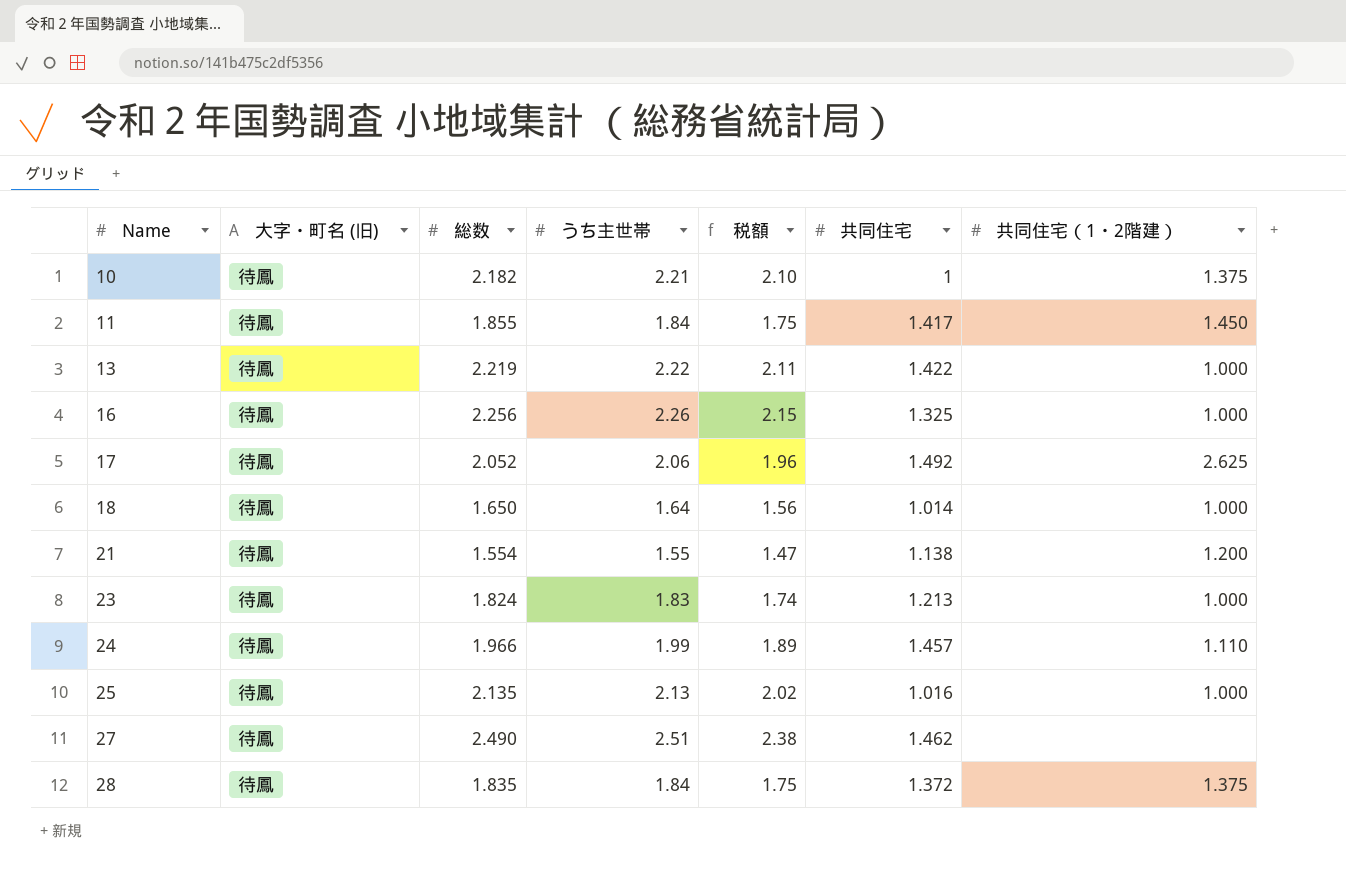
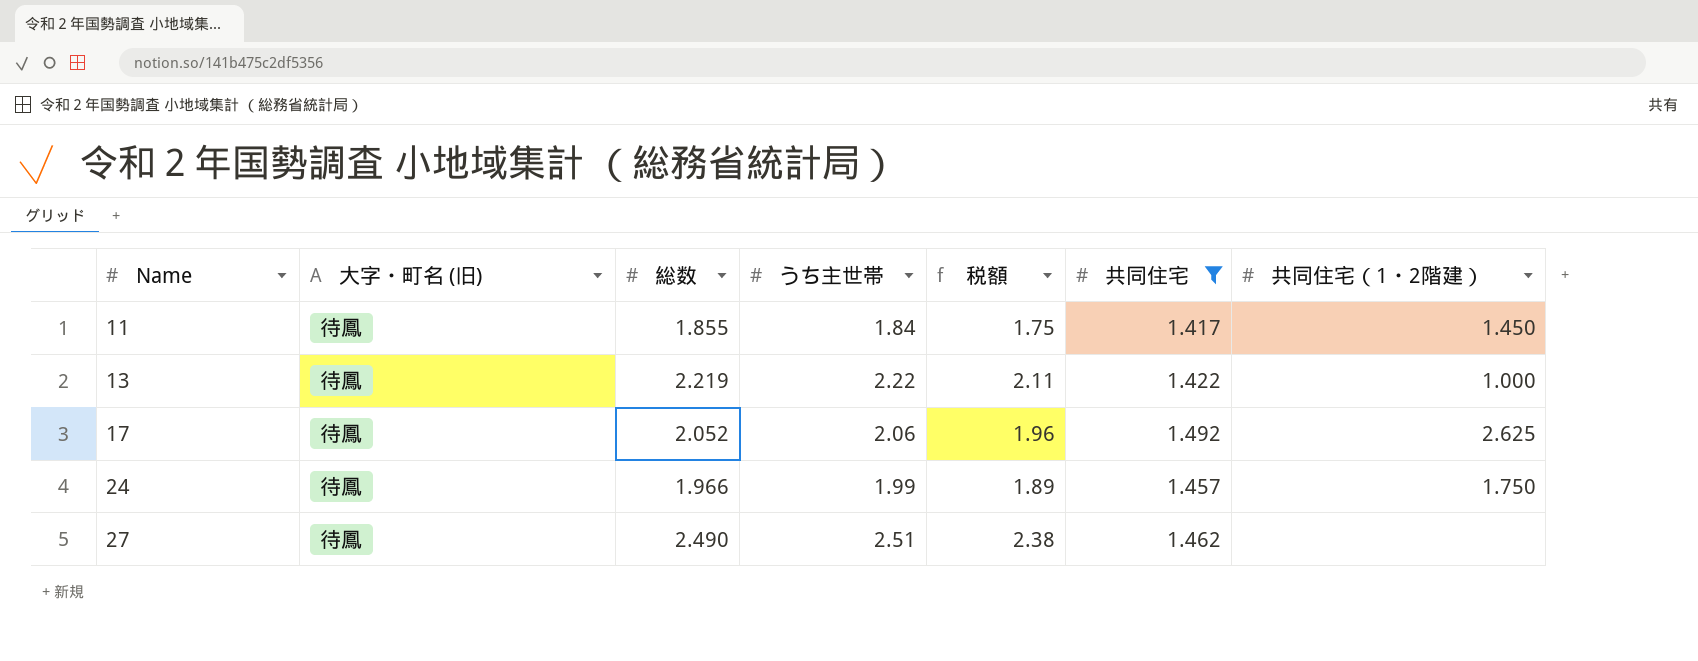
filter: none -> 共同住宅 >= 1.417
24 | 共同住宅（1・2階建）: 1.110 -> 1.750

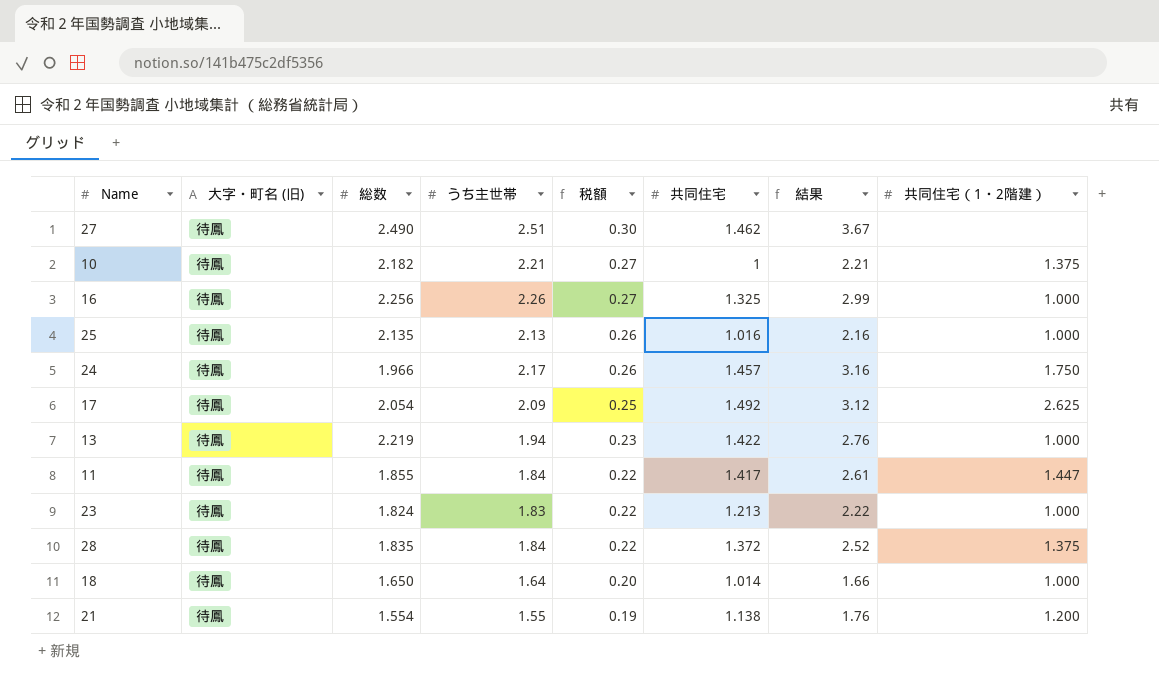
filter: 共同住宅 >= 1.417 -> none
row order: Name ascending -> 税額 descending
column 税額 | formula: [うち主世帯] * 0.95 -> [うち主世帯] * 0.12
column 結果 | formula: none -> [うち主世帯] * [共同住宅]
24 | うち主世帯: 1.99 -> 2.17
17 | 総数: 2.052 -> 2.054
17 | うち主世帯: 2.06 -> 2.09
13 | うち主世帯: 2.22 -> 1.94
11 | 共同住宅（1・2階建）: 1.450 -> 1.447

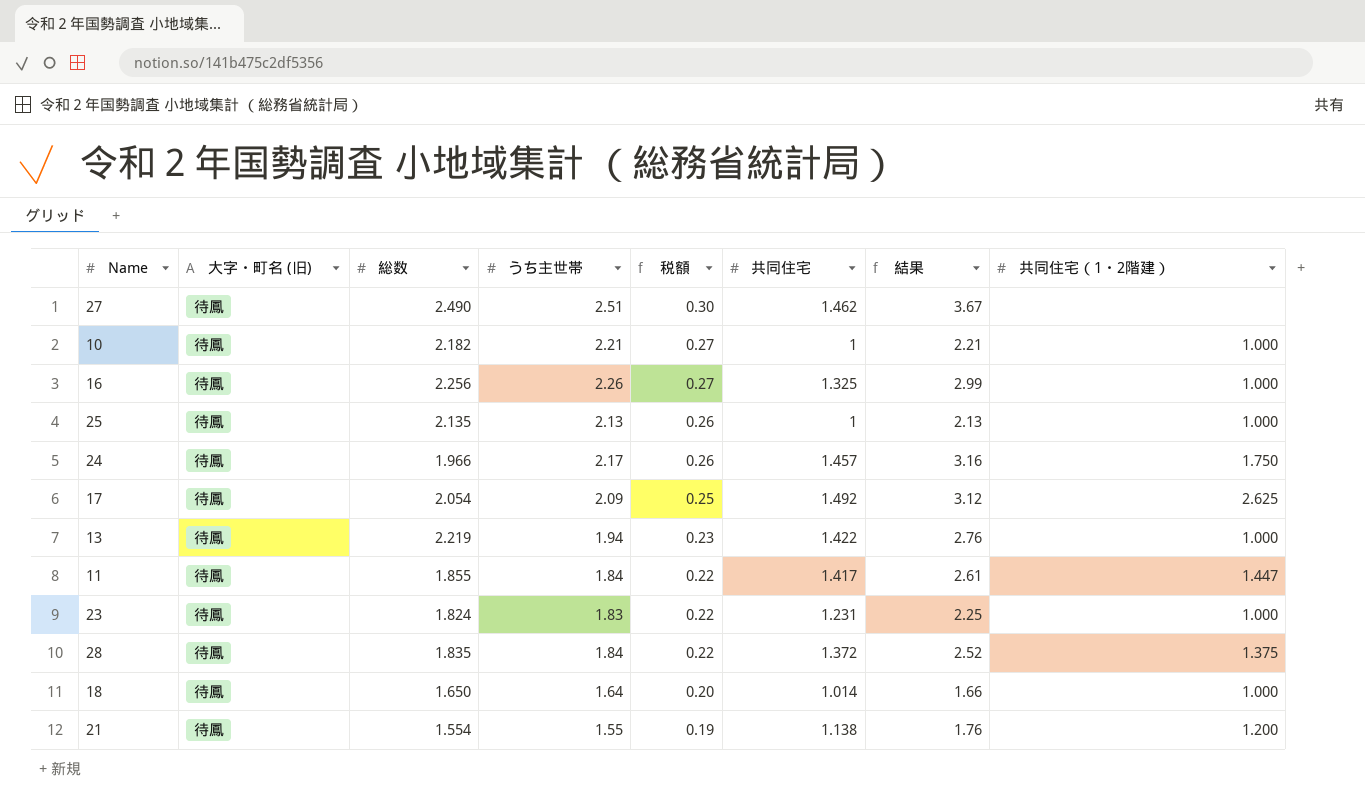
10 | 共同住宅（1・2階建）: 1.375 -> 1.000
25 | 共同住宅: 1.016 -> 1
25 | 結果: 2.16 -> 2.13
23 | 共同住宅: 1.213 -> 1.231
23 | 結果: 2.22 -> 2.25

